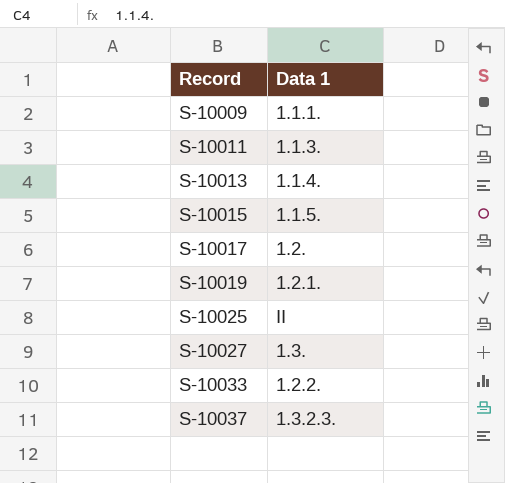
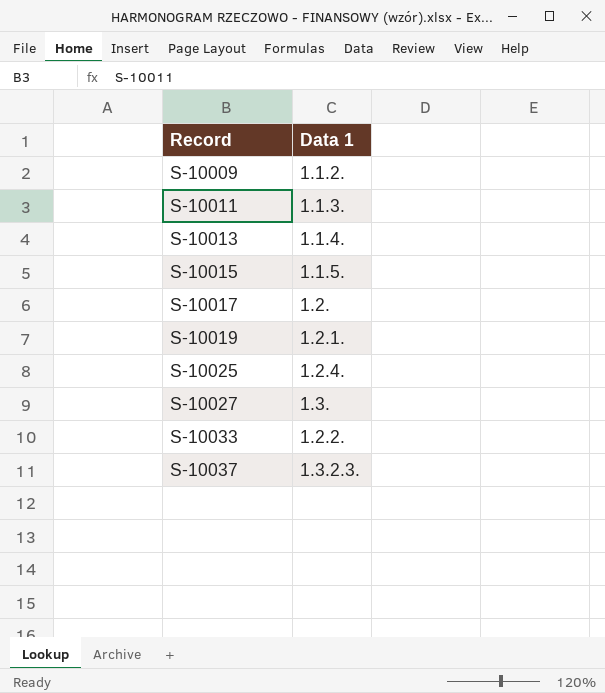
S-10009 | Data 1: 1.1.1. -> 1.1.2.
S-10025 | Data 1: II -> 1.2.4.

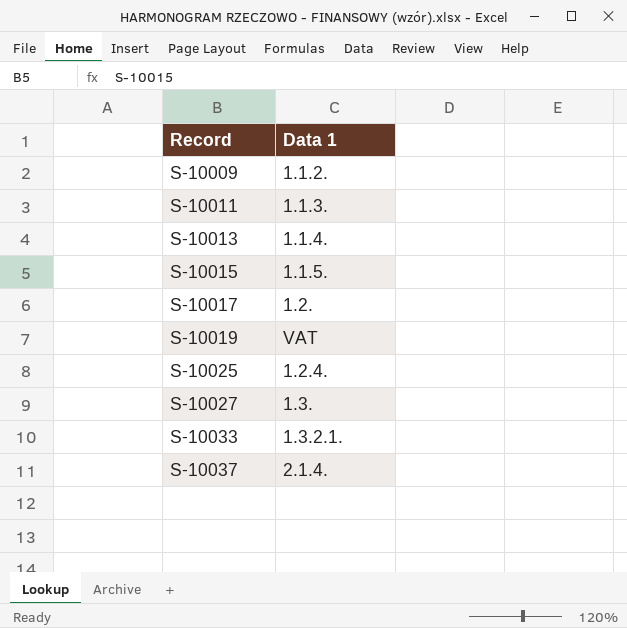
S-10019 | Data 1: 1.2.1. -> VAT
S-10033 | Data 1: 1.2.2. -> 1.3.2.1.
S-10037 | Data 1: 1.3.2.3. -> 2.1.4.

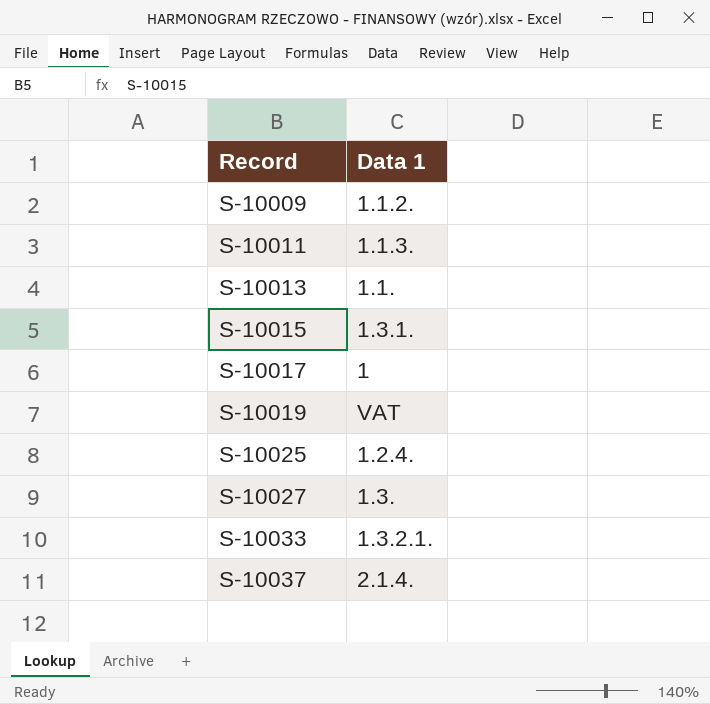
S-10013 | Data 1: 1.1.4. -> 1.1.
S-10015 | Data 1: 1.1.5. -> 1.3.1.
S-10017 | Data 1: 1.2. -> 1

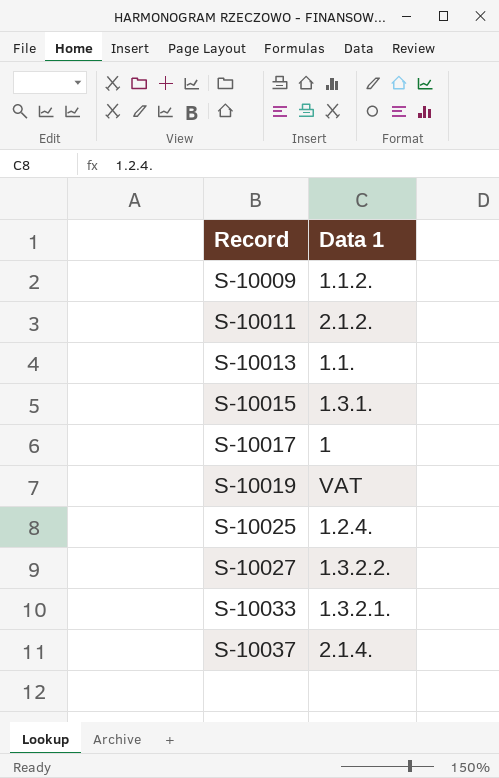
S-10011 | Data 1: 1.1.3. -> 2.1.2.
S-10027 | Data 1: 1.3. -> 1.3.2.2.

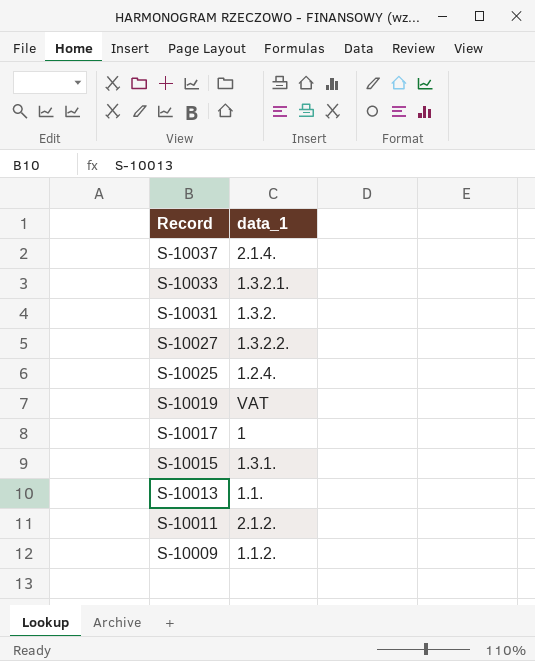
row order: Record ascending -> Record descending
column name: Data 1 -> data_1
row S-10031: none -> 1.3.2.

